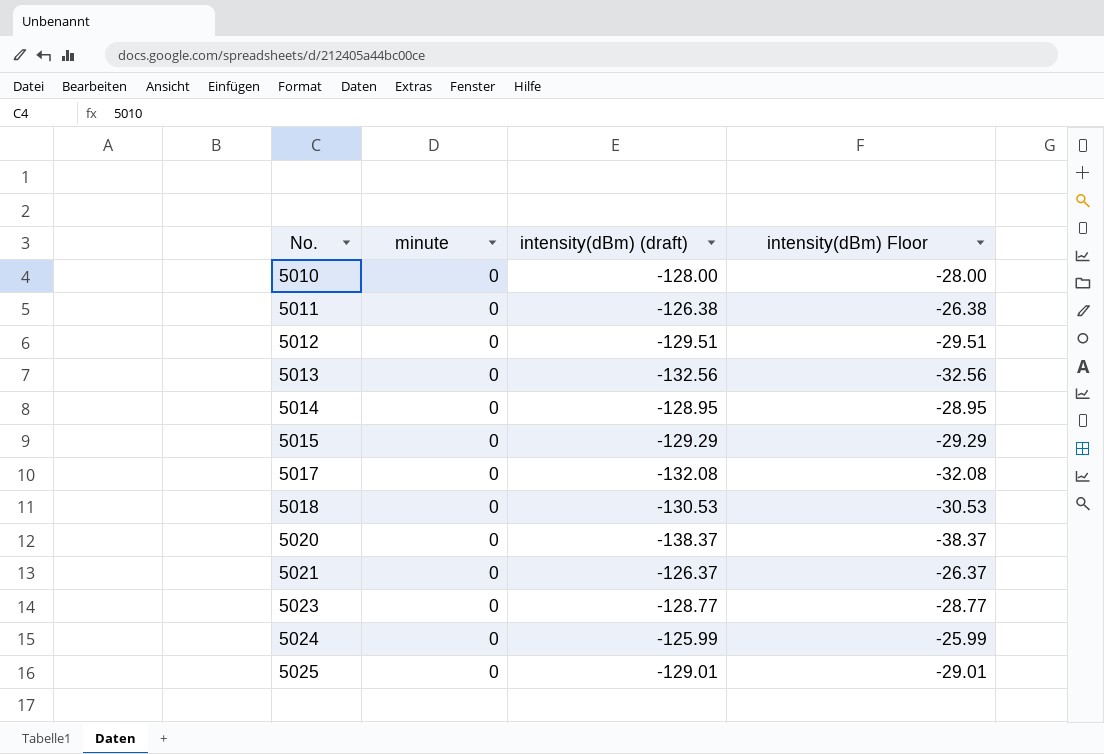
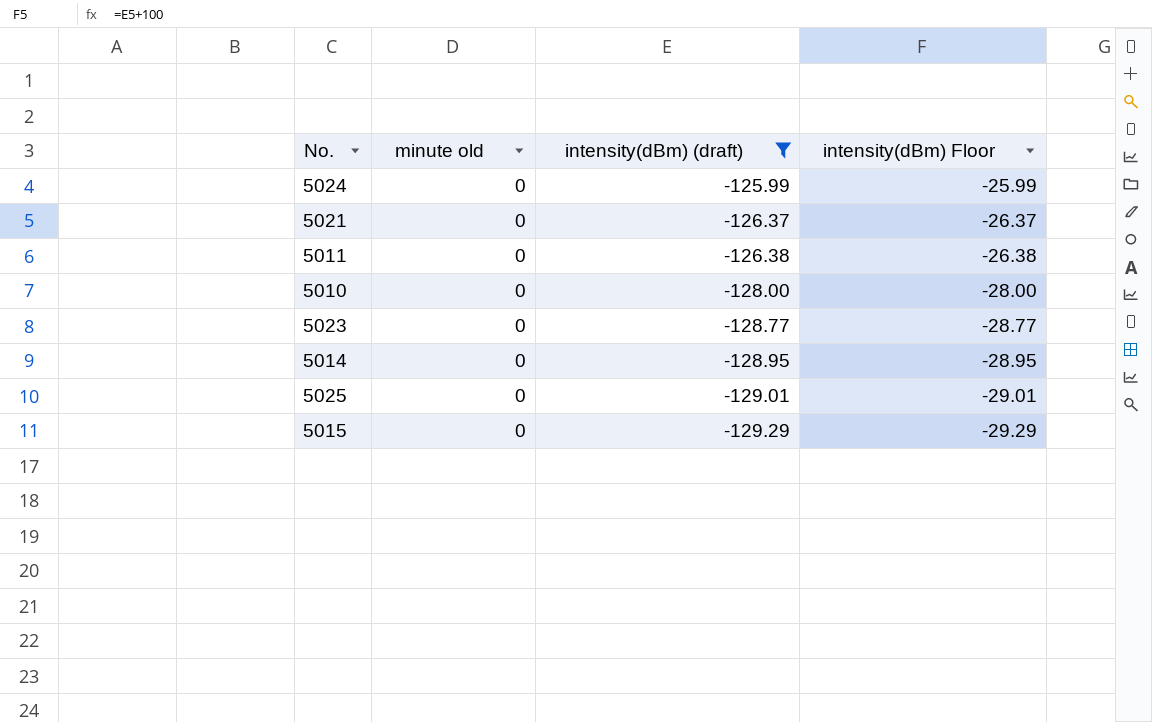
filter: none -> intensity(dBm) (draft) >= -129.29
row order: No. ascending -> intensity(dBm) (draft) descending
column name: minute -> minute old

